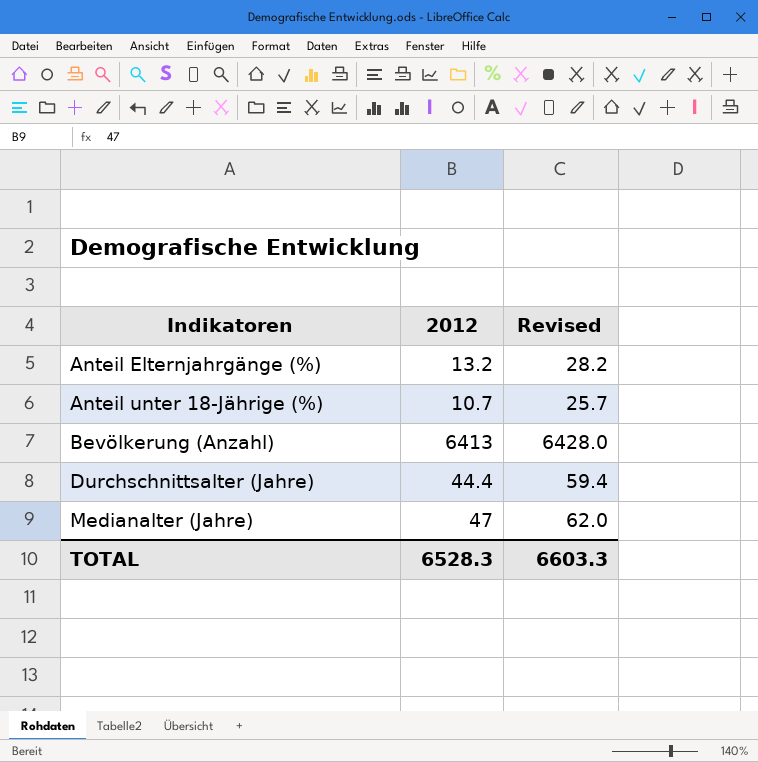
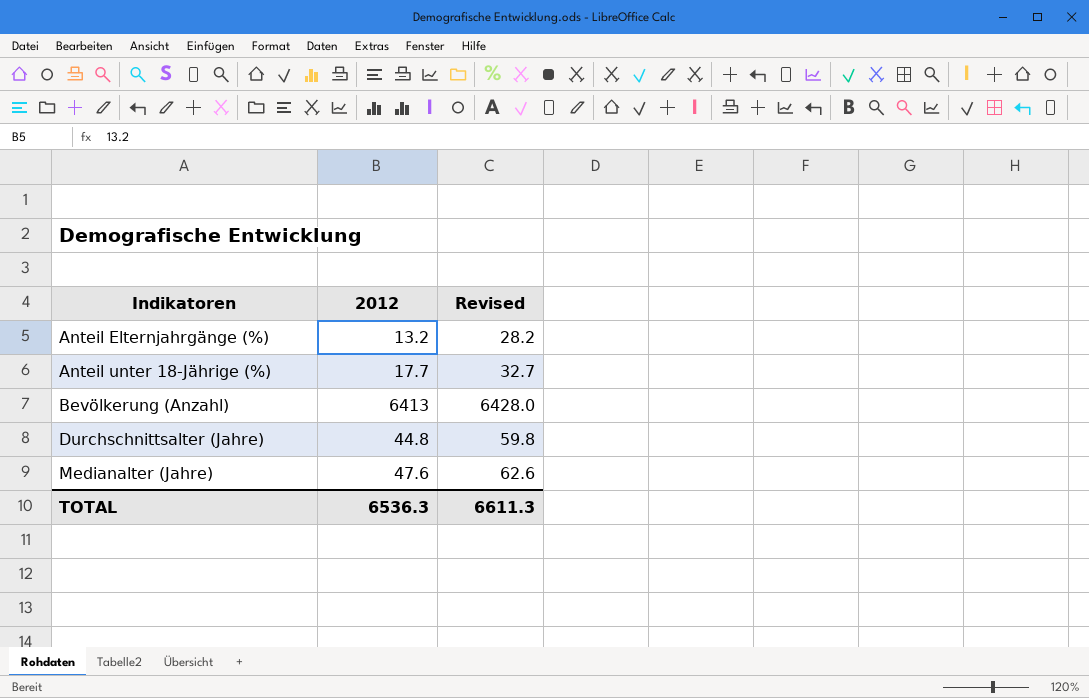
Anteil unter 18-Jährige (%) | 2012: 10.7 -> 17.7
Anteil unter 18-Jährige (%) | Revised: 25.7 -> 32.7
Durchschnittsalter (Jahre) | 2012: 44.4 -> 44.8
Durchschnittsalter (Jahre) | Revised: 59.4 -> 59.8
Medianalter (Jahre) | 2012: 47 -> 47.6
Medianalter (Jahre) | Revised: 62.0 -> 62.6
TOTAL | 2012: 6528.3 -> 6536.3
TOTAL | Revised: 6603.3 -> 6611.3

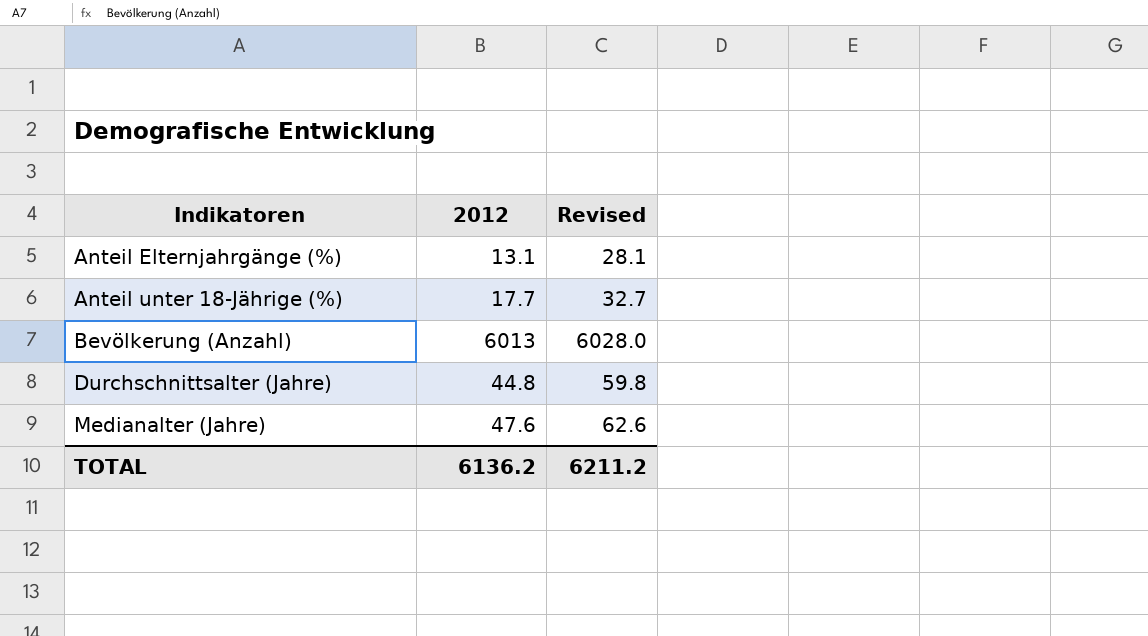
Anteil Elternjahrgänge (%) | 2012: 13.2 -> 13.1
Anteil Elternjahrgänge (%) | Revised: 28.2 -> 28.1
Bevölkerung (Anzahl) | 2012: 6413 -> 6013
Bevölkerung (Anzahl) | Revised: 6428.0 -> 6028.0
TOTAL | 2012: 6536.3 -> 6136.2
TOTAL | Revised: 6611.3 -> 6211.2

